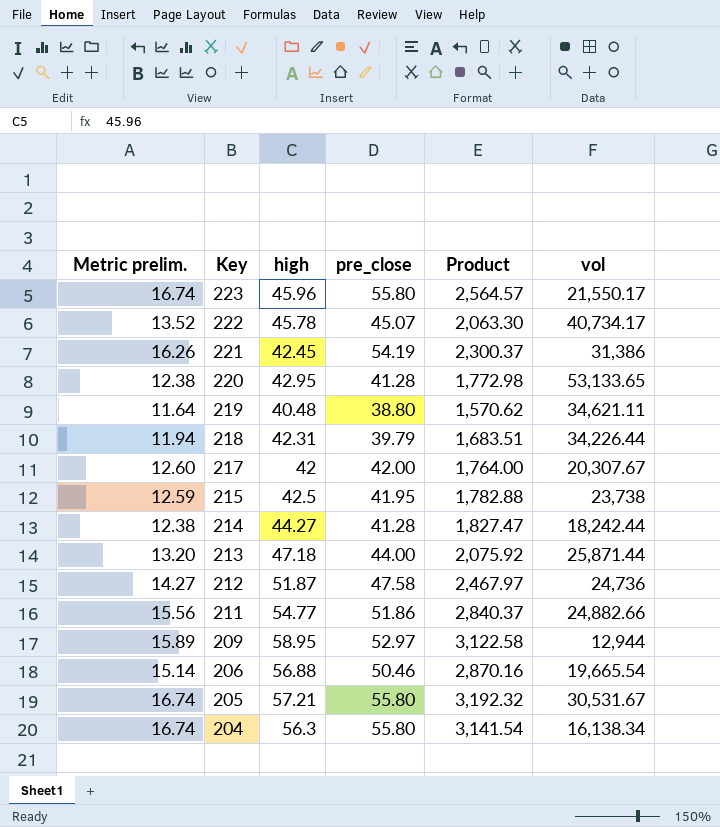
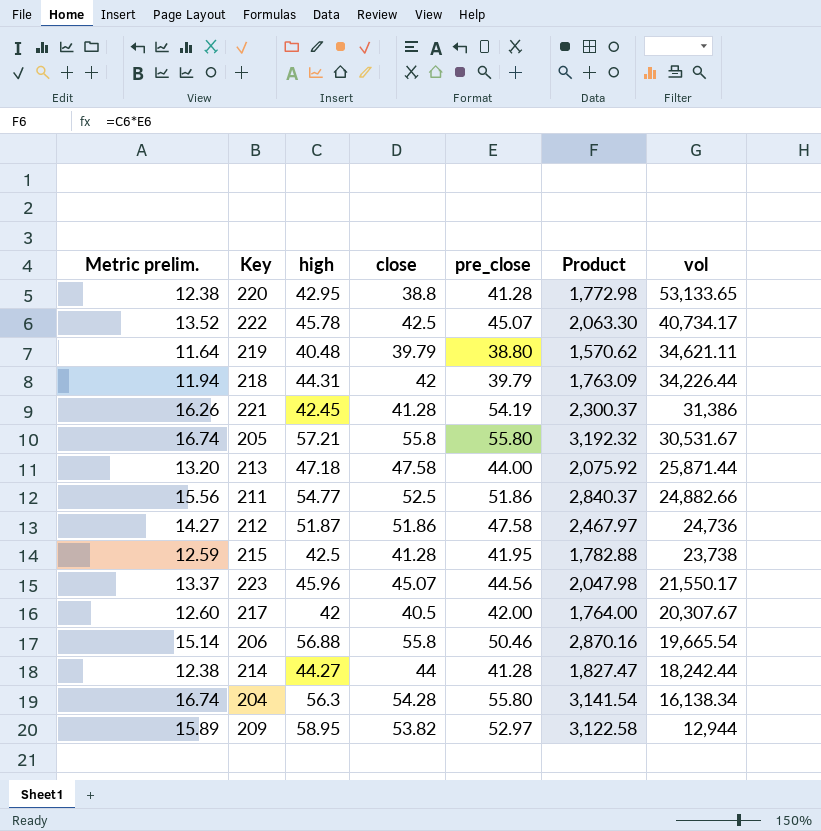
row order: Key descending -> vol descending
column close | position: none -> 4
218 | high: 42.31 -> 44.31
218 | Product: 1,683.51 -> 1,763.09
223 | Metric prelim.: 16.74 -> 13.37
223 | pre_close: 55.80 -> 44.56
223 | Product: 2,564.57 -> 2,047.98

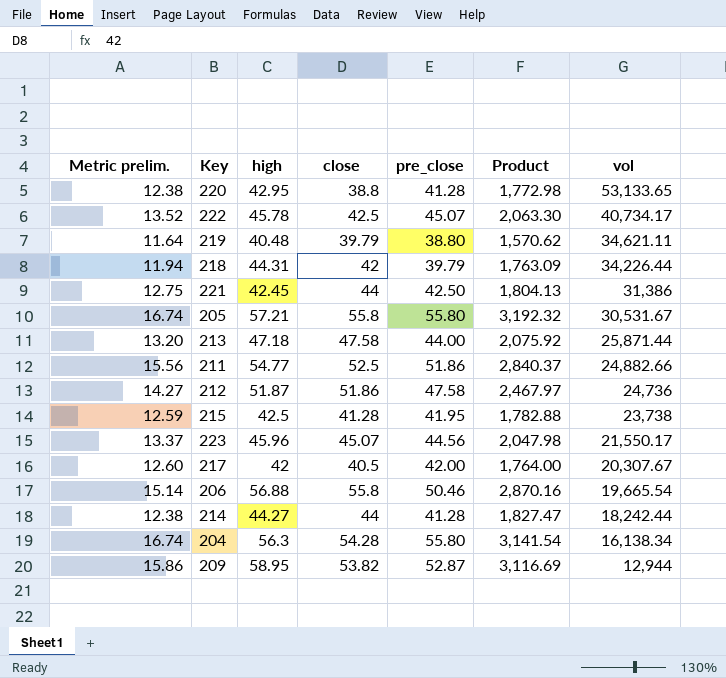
221 | Metric prelim.: 16.26 -> 12.75
221 | close: 41.28 -> 44
221 | pre_close: 54.19 -> 42.50
221 | Product: 2,300.37 -> 1,804.13
209 | Metric prelim.: 15.89 -> 15.86
209 | pre_close: 52.97 -> 52.87
209 | Product: 3,122.58 -> 3,116.69

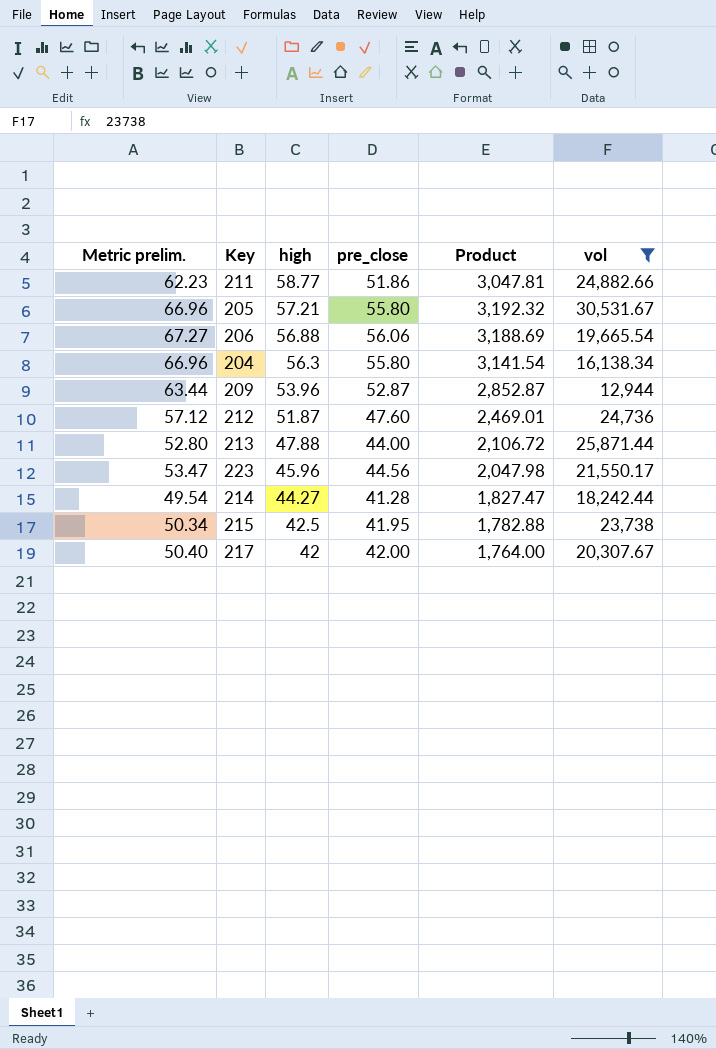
filter: none -> vol <= 30,531.67
row order: vol descending -> high descending
column close | position: 4 -> none
column Metric prelim. | formula: [pre_close] * 0.3 -> [pre_close] * 1.2
211 | high: 54.77 -> 58.77
211 | Product: 2,840.37 -> 3,047.81
206 | pre_close: 50.46 -> 56.06
206 | Product: 2,870.16 -> 3,188.69
209 | high: 58.95 -> 53.96
209 | Product: 3,116.69 -> 2,852.87
212 | pre_close: 47.58 -> 47.60
212 | Product: 2,467.97 -> 2,469.01
213 | high: 47.18 -> 47.88
213 | Product: 2,075.92 -> 2,106.72

